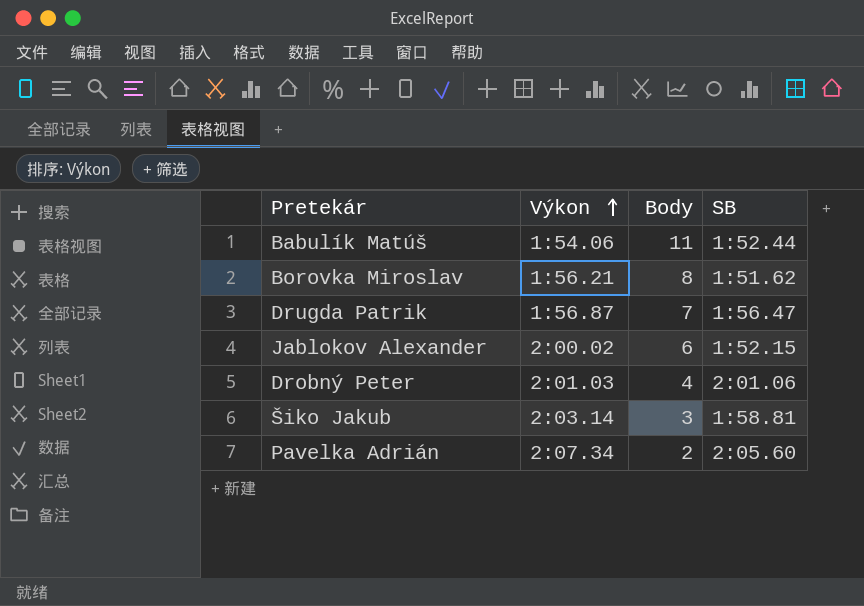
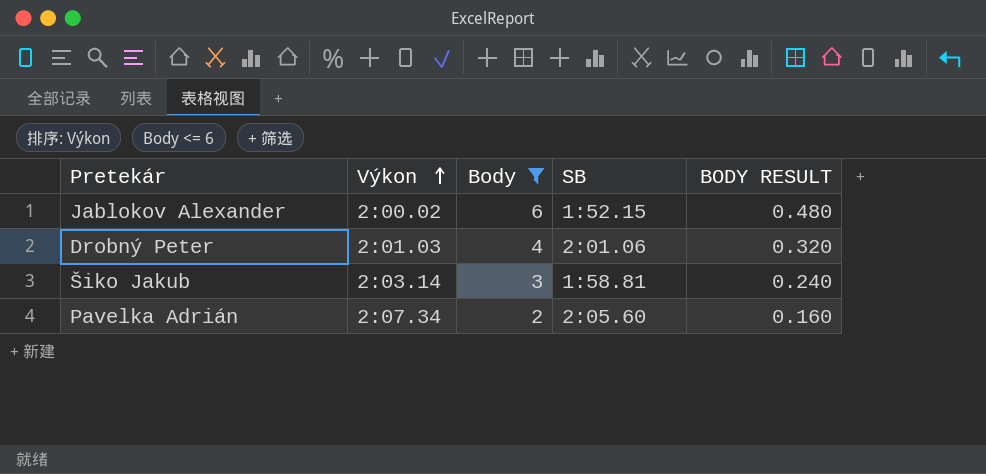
filter: none -> Body <= 6
column BODY RESULT | formula: none -> [Body] * 0.08

